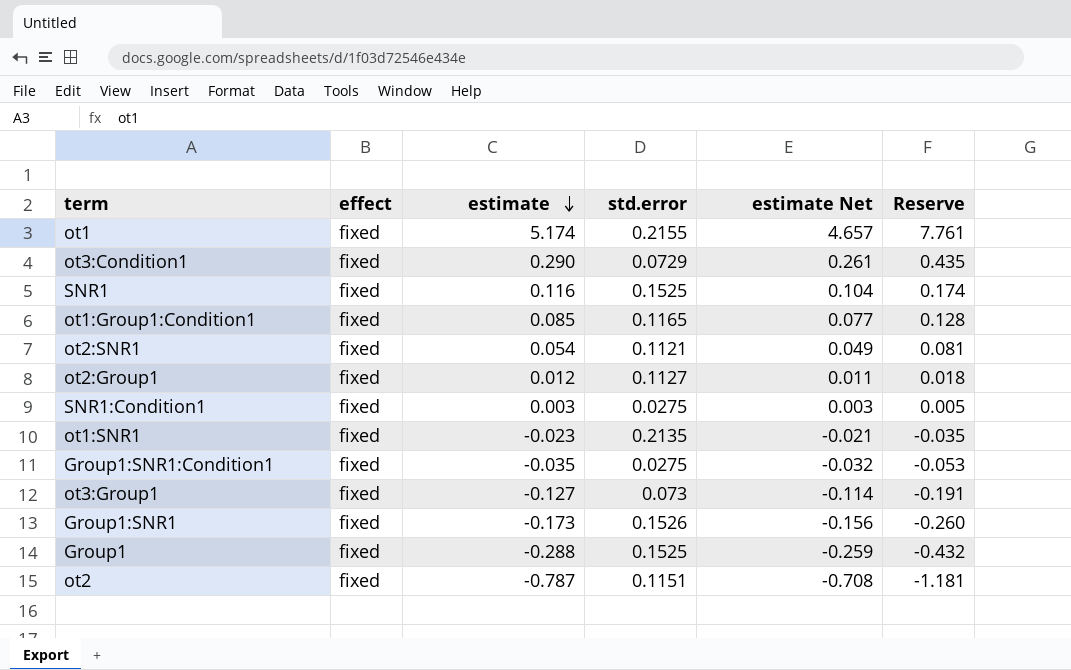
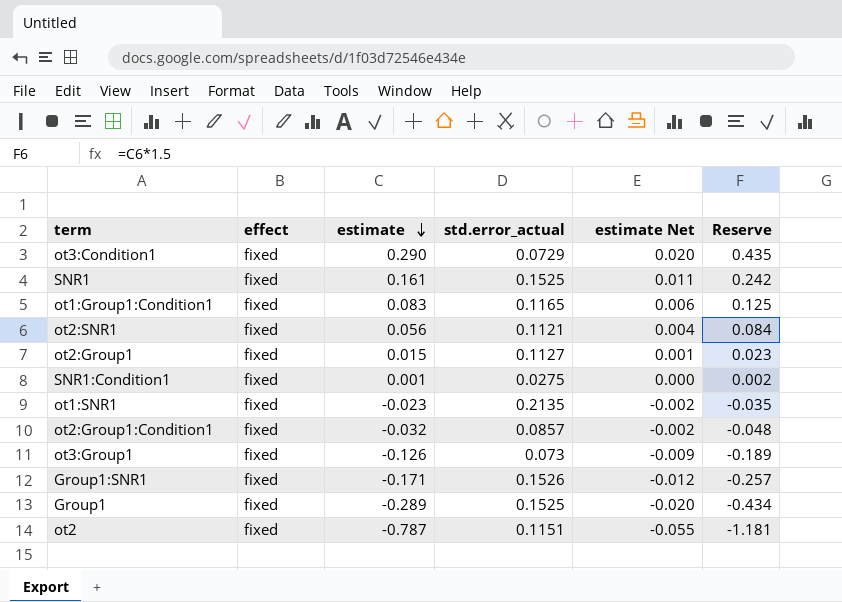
column name: std.error -> std.error_actual
column estimate Net | formula: [estimate] * 0.9 -> [estimate] * 0.07
row ot1: fixed | 5.174 | 0.2155 | 4.657 | 7.761 -> none
row Group1:SNR1:Condition1: fixed | -0.035 | 0.0275 | -0.032 | -0.053 -> none
SNR1 | estimate: 0.116 -> 0.161
SNR1 | Reserve: 0.174 -> 0.242
ot1:Group1:Condition1 | estimate: 0.085 -> 0.083
ot1:Group1:Condition1 | Reserve: 0.128 -> 0.125
ot2:SNR1 | estimate: 0.054 -> 0.056
ot2:SNR1 | Reserve: 0.081 -> 0.084
ot2:Group1 | estimate: 0.012 -> 0.015
ot2:Group1 | Reserve: 0.018 -> 0.023
SNR1:Condition1 | estimate: 0.003 -> 0.001
SNR1:Condition1 | Reserve: 0.005 -> 0.002
row ot2:Group1:Condition1: none -> fixed | -0.032 | 0.0857 | -0.002 | -0.048
ot3:Group1 | estimate: -0.127 -> -0.126
ot3:Group1 | Reserve: -0.191 -> -0.189
Group1:SNR1 | estimate: -0.173 -> -0.171
Group1:SNR1 | Reserve: -0.260 -> -0.257
Group1 | estimate: -0.288 -> -0.289
Group1 | Reserve: -0.432 -> -0.434

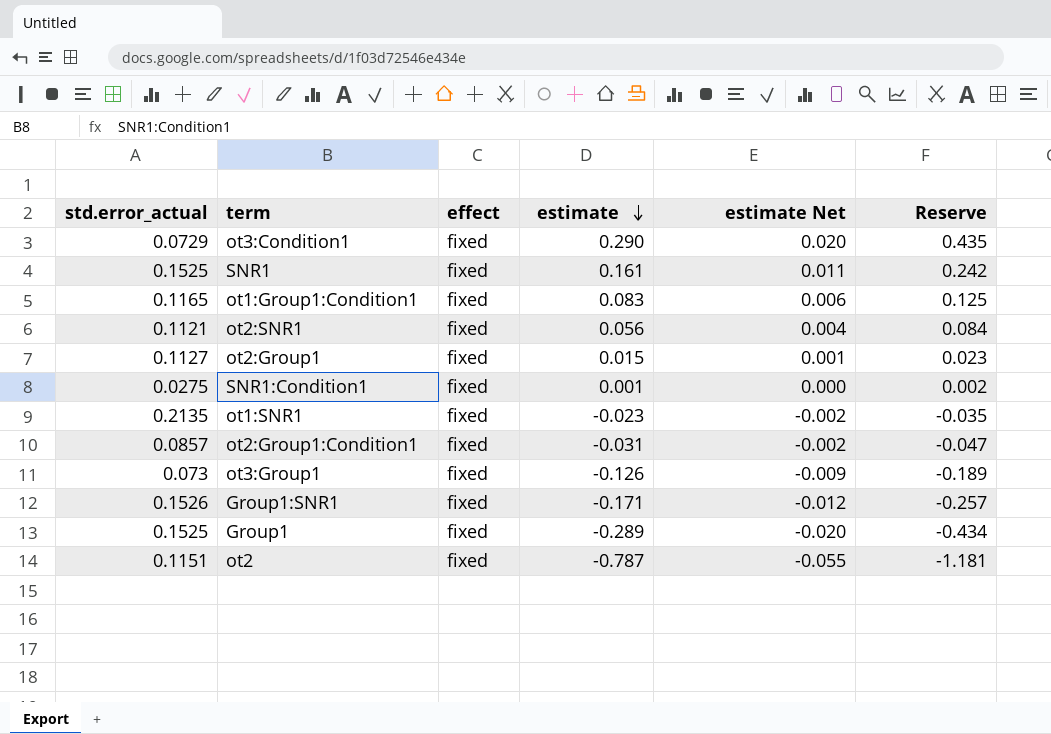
column std.error_actual | position: 4 -> 1
ot2:Group1:Condition1 | estimate: -0.032 -> -0.031
ot2:Group1:Condition1 | Reserve: -0.048 -> -0.047

